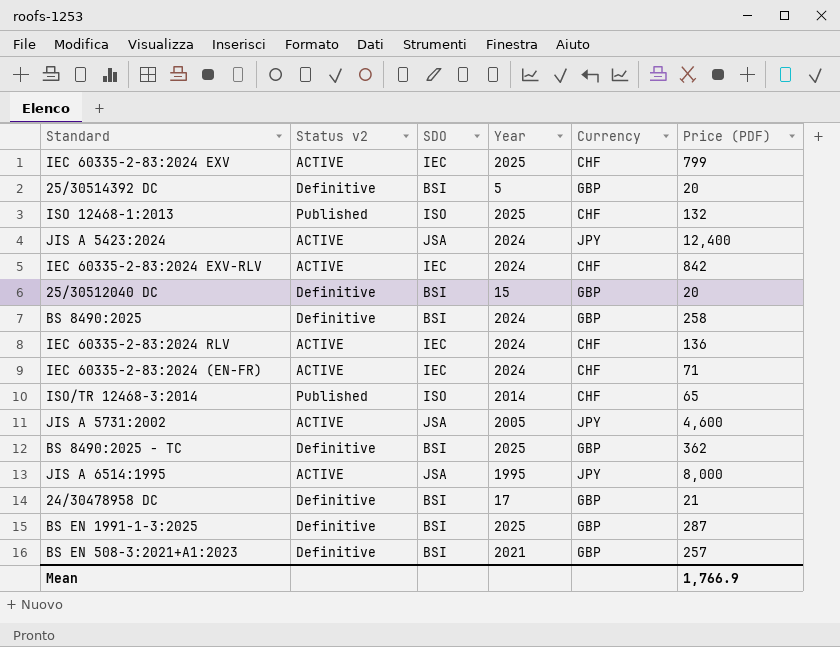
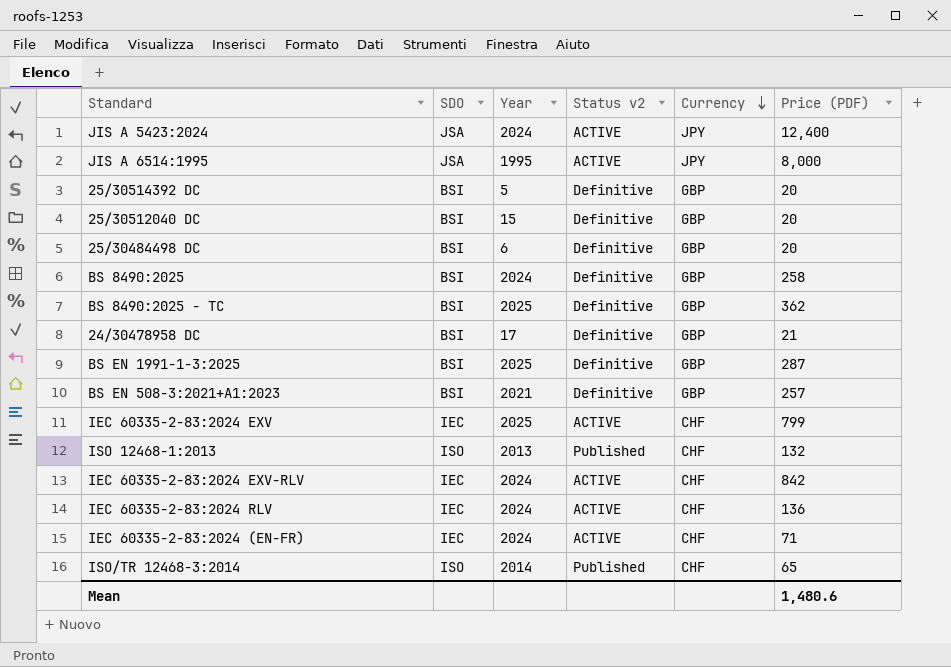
row order: none -> Currency descending
column Status v2 | position: 2 -> 4
row JIS A 5731:2002: ACTIVE | JSA | 2005 | JPY | 4,600 -> none
row 25/30484498 DC: none -> BSI | 6 | Definitive | GBP | 20
ISO 12468-1:2013 | Year: 2025 -> 2013
Mean | Price (PDF): 1,766.9 -> 1,480.6

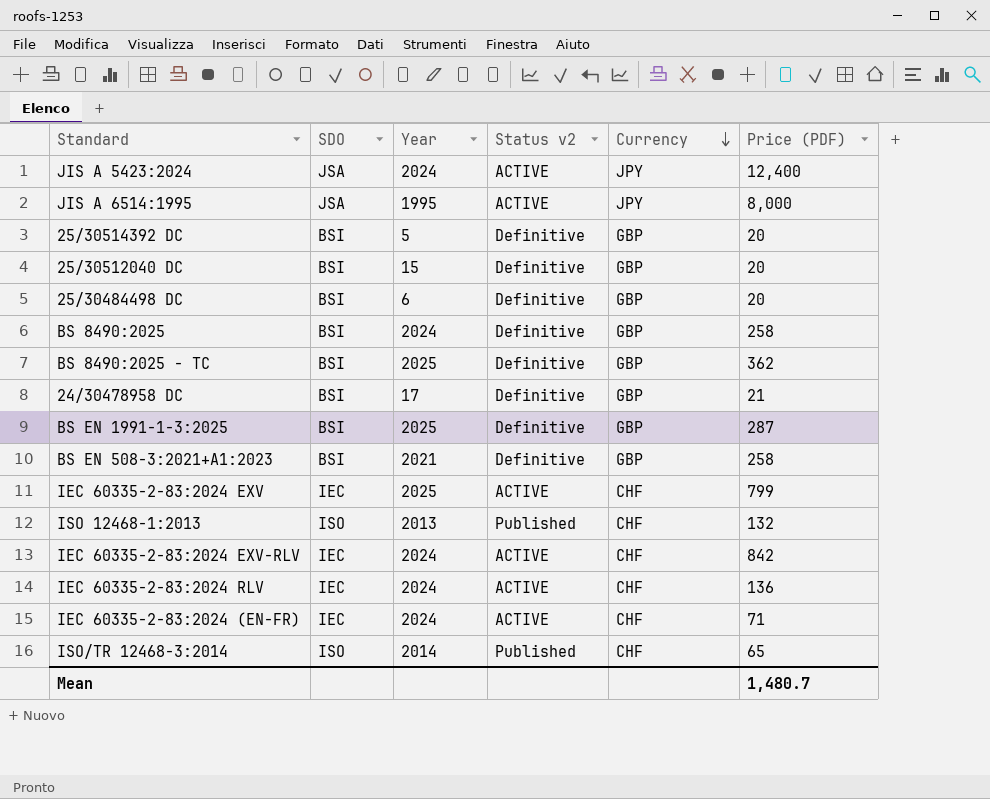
BS EN 508-3:2021+A1:2023 | Price (PDF): 257 -> 258
Mean | Price (PDF): 1,480.6 -> 1,480.7

